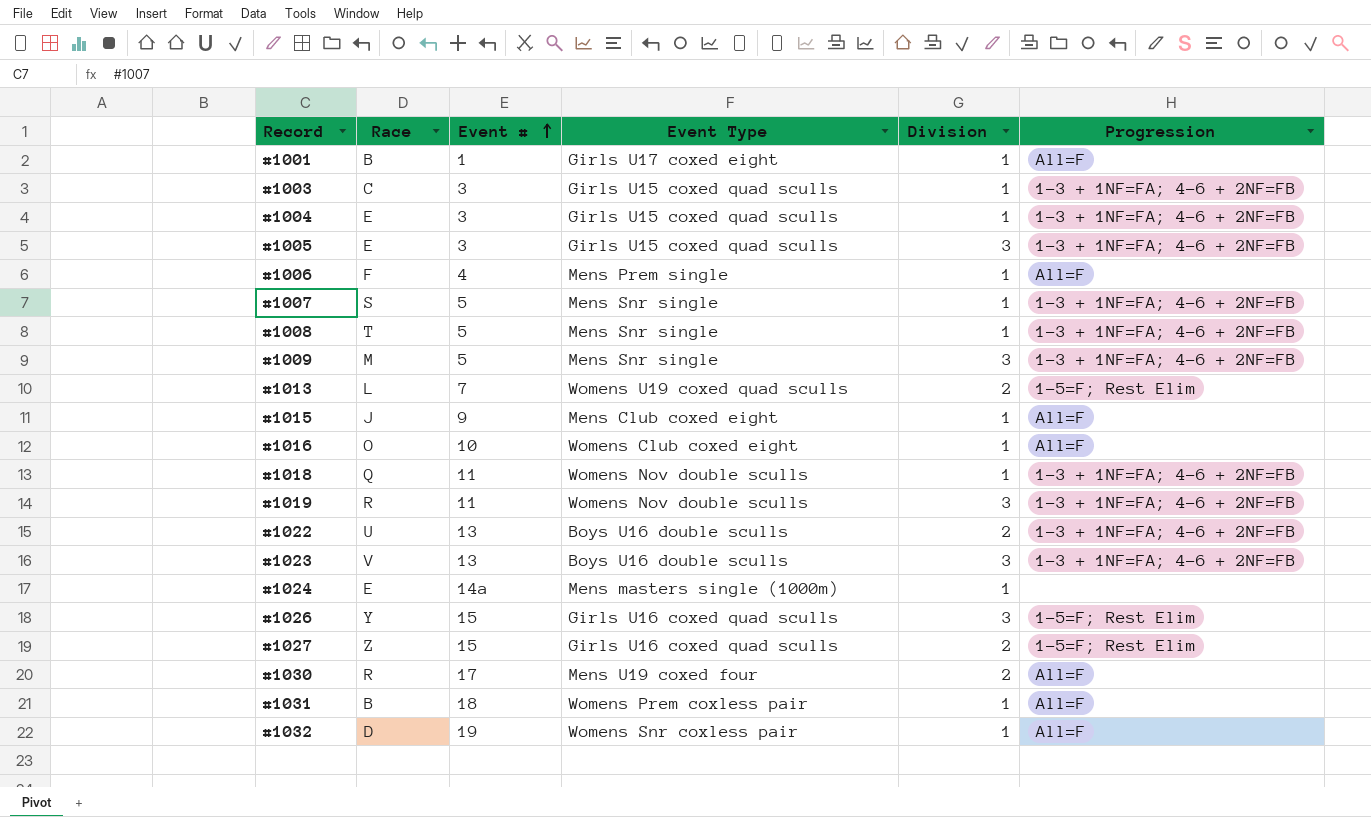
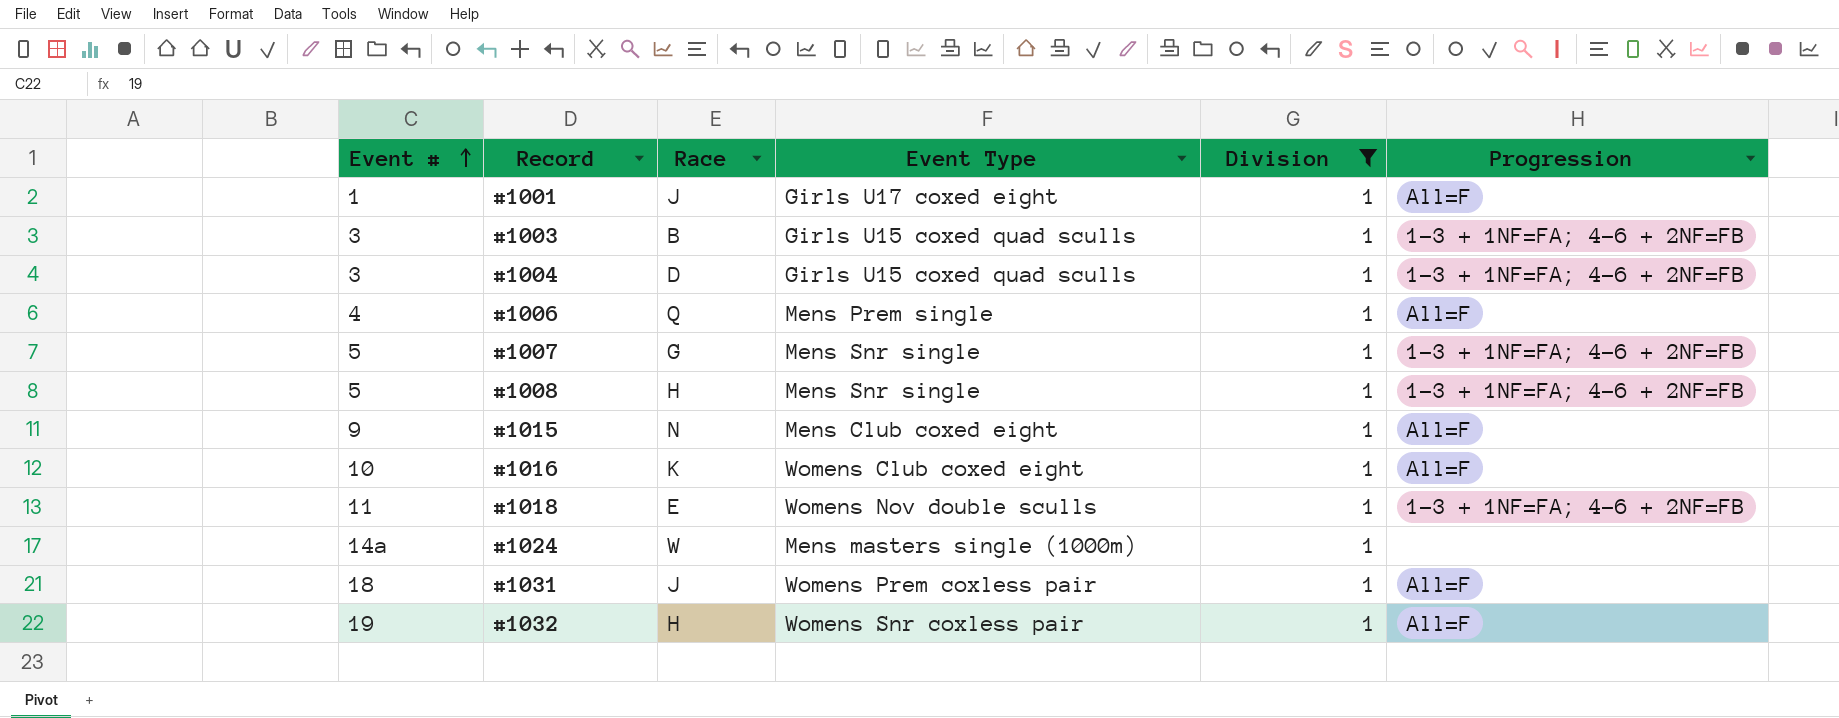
filter: none -> Division = 1
column Event # | position: 3 -> 1
#1001 | Race: B -> J
#1003 | Race: C -> B
#1004 | Race: E -> D
#1006 | Race: F -> Q
#1007 | Race: S -> G
#1008 | Race: T -> H
#1015 | Race: J -> N
#1016 | Race: O -> K
#1018 | Race: Q -> E
#1024 | Race: E -> W
#1031 | Race: B -> J
#1032 | Race: D -> H

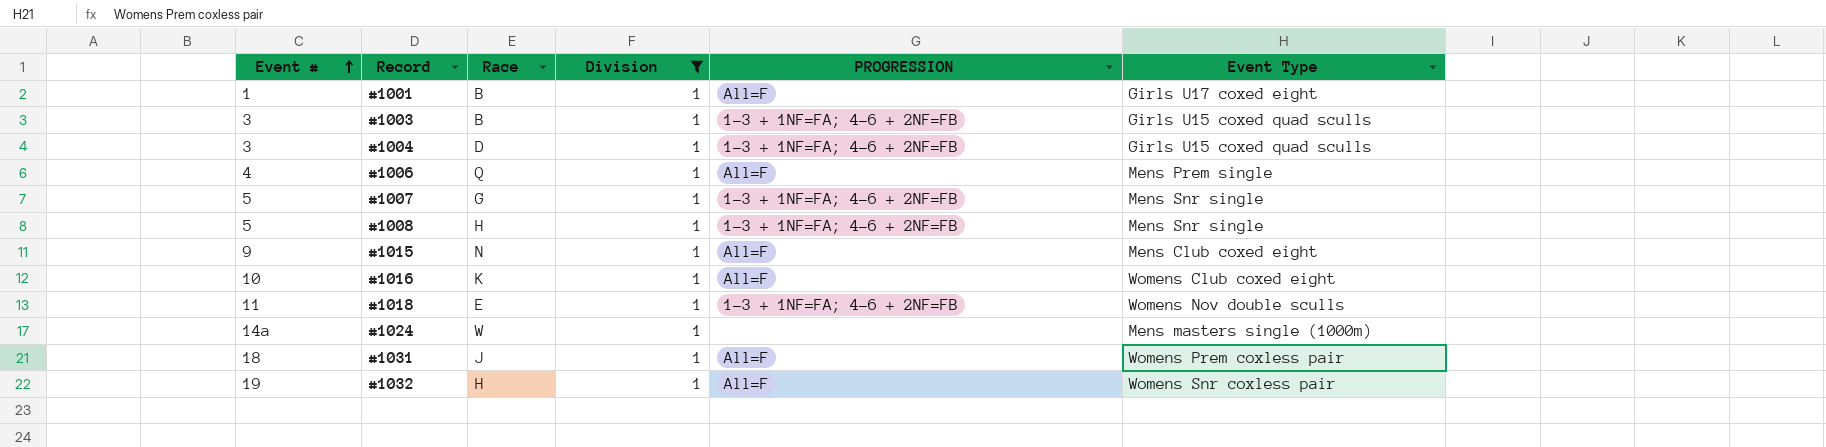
column name: Progression -> PROGRESSION
column Event Type | position: 4 -> 6
#1001 | Race: J -> B

